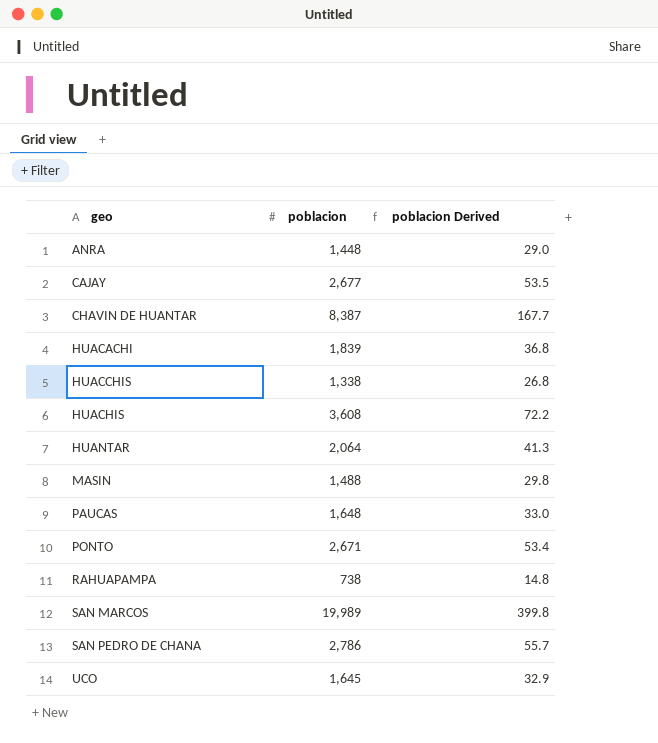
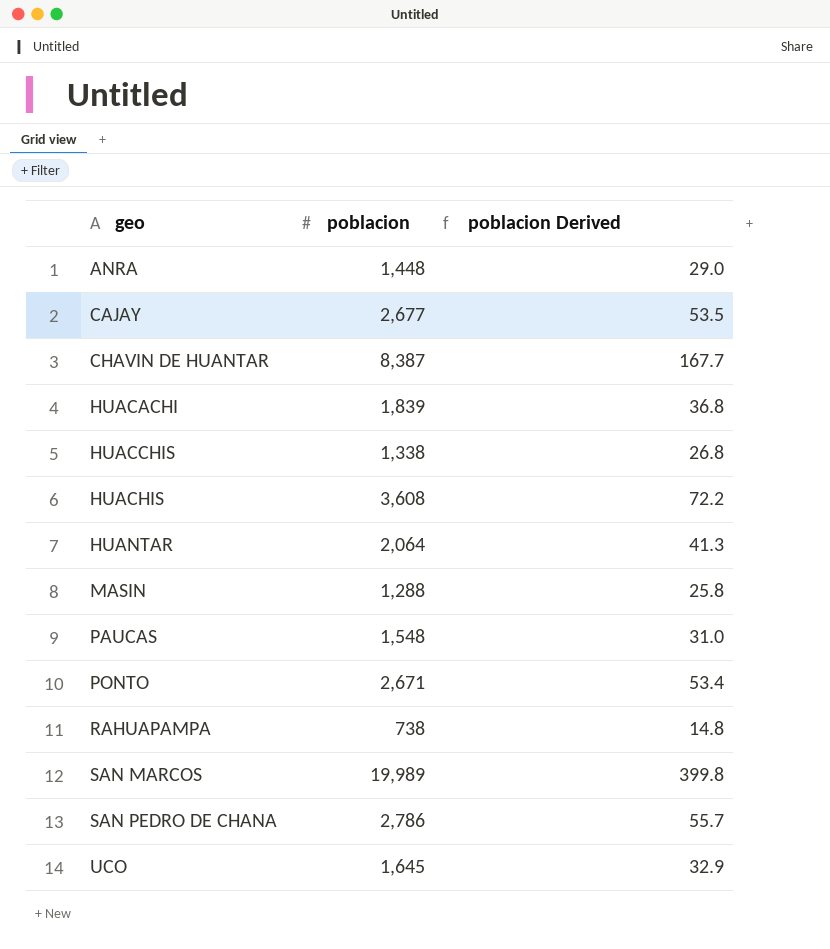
MASIN | poblacion: 1,488 -> 1,288
MASIN | poblacion Derived: 29.8 -> 25.8
PAUCAS | poblacion: 1,648 -> 1,548
PAUCAS | poblacion Derived: 33.0 -> 31.0

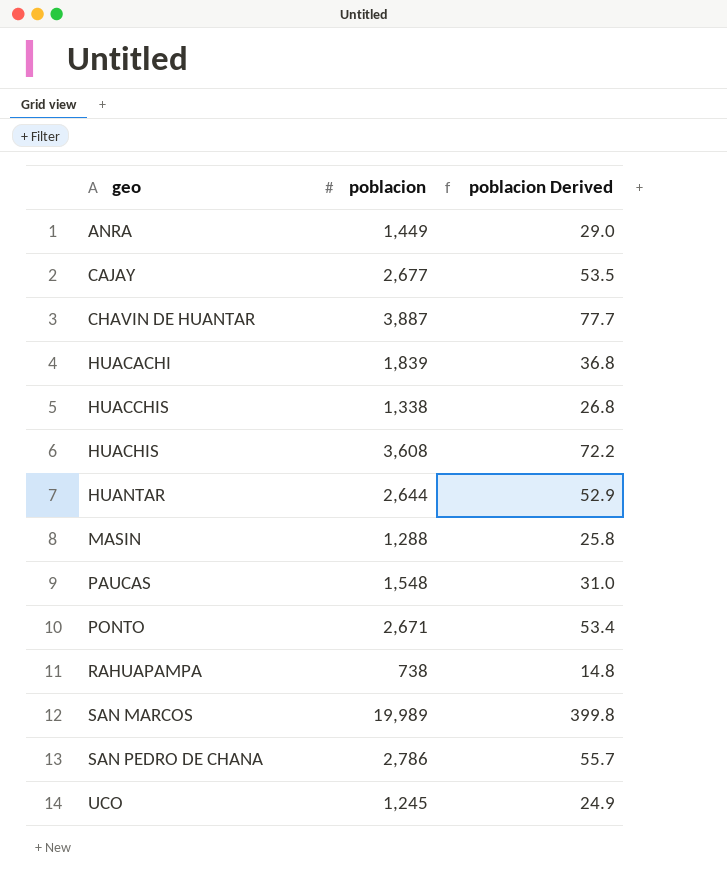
ANRA | poblacion: 1,448 -> 1,449
CHAVIN DE HUANTAR | poblacion: 8,387 -> 3,887
CHAVIN DE HUANTAR | poblacion Derived: 167.7 -> 77.7
HUANTAR | poblacion: 2,064 -> 2,644
HUANTAR | poblacion Derived: 41.3 -> 52.9
UCO | poblacion: 1,645 -> 1,245
UCO | poblacion Derived: 32.9 -> 24.9

